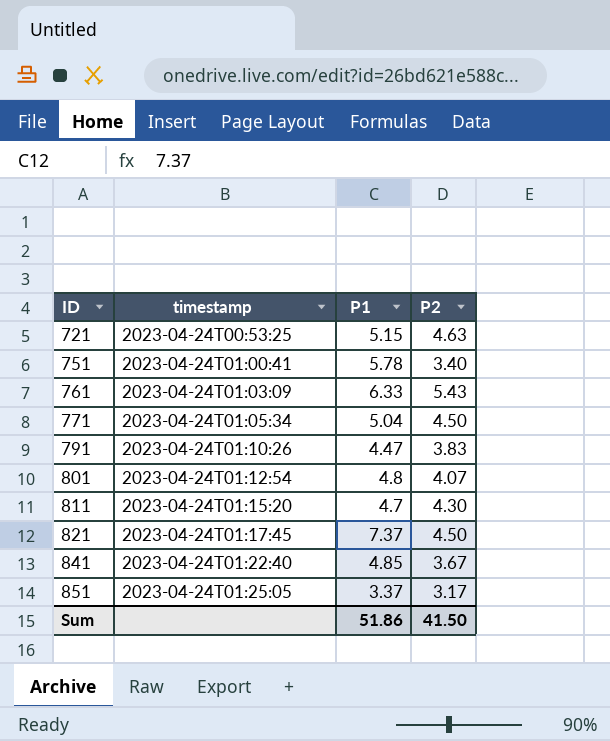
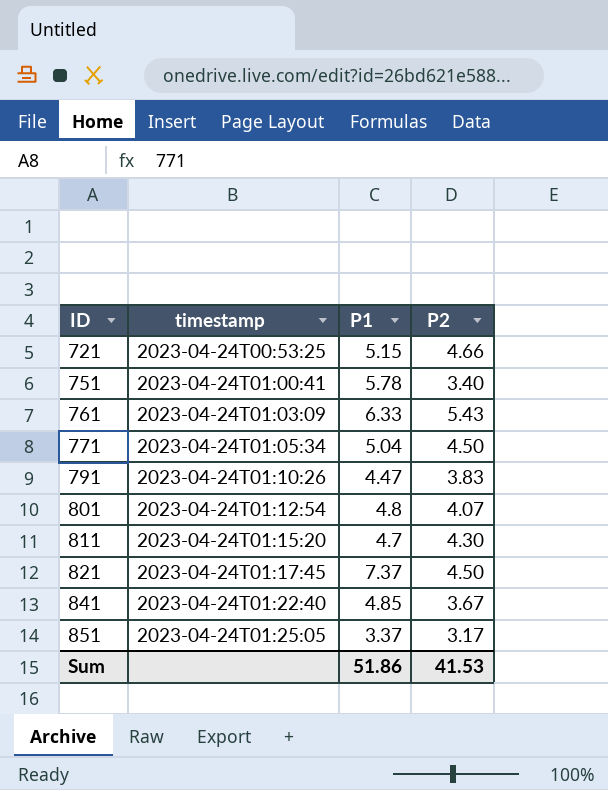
721 | P2: 4.63 -> 4.66
Sum | P2: 41.50 -> 41.53

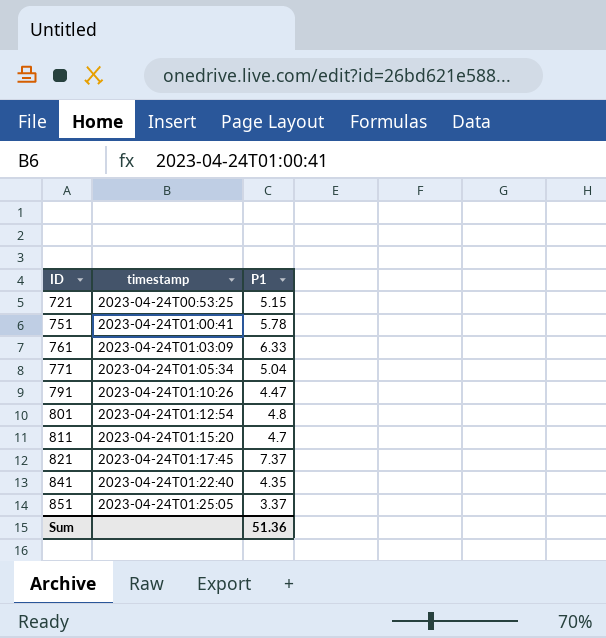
column P2 | position: 4 -> none
841 | P1: 4.85 -> 4.35
Sum | P1: 51.86 -> 51.36

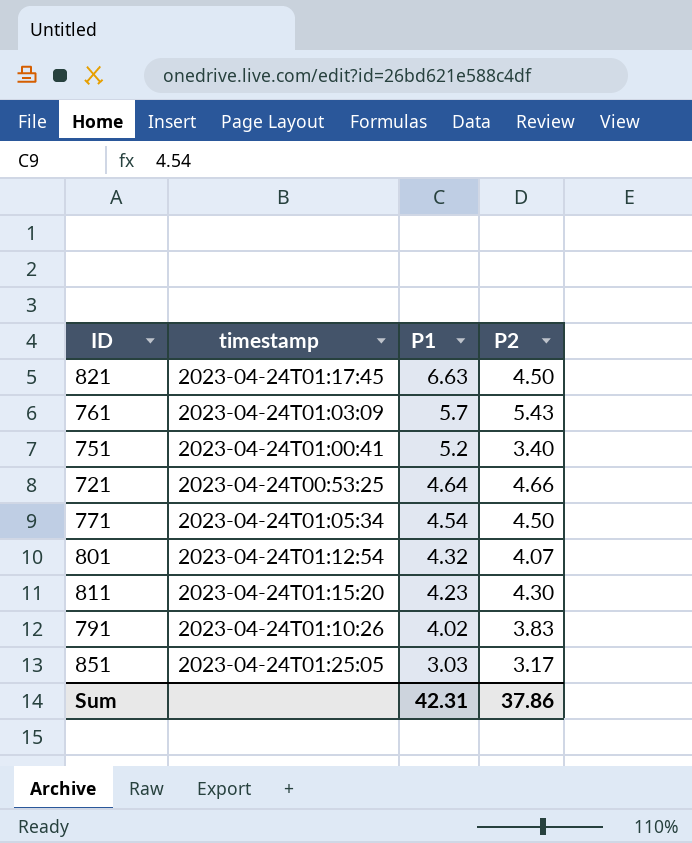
row order: ID ascending -> P1 descending
column P2 | position: none -> 4
row 841: 2023-04-24T01:22:40 | 4.35 -> none
821 | P1: 7.37 -> 6.63
761 | P1: 6.33 -> 5.7
751 | P1: 5.78 -> 5.2
721 | P1: 5.15 -> 4.64
771 | P1: 5.04 -> 4.54
801 | P1: 4.8 -> 4.32
811 | P1: 4.7 -> 4.23
791 | P1: 4.47 -> 4.02
851 | P1: 3.37 -> 3.03
Sum | P1: 51.36 -> 42.31

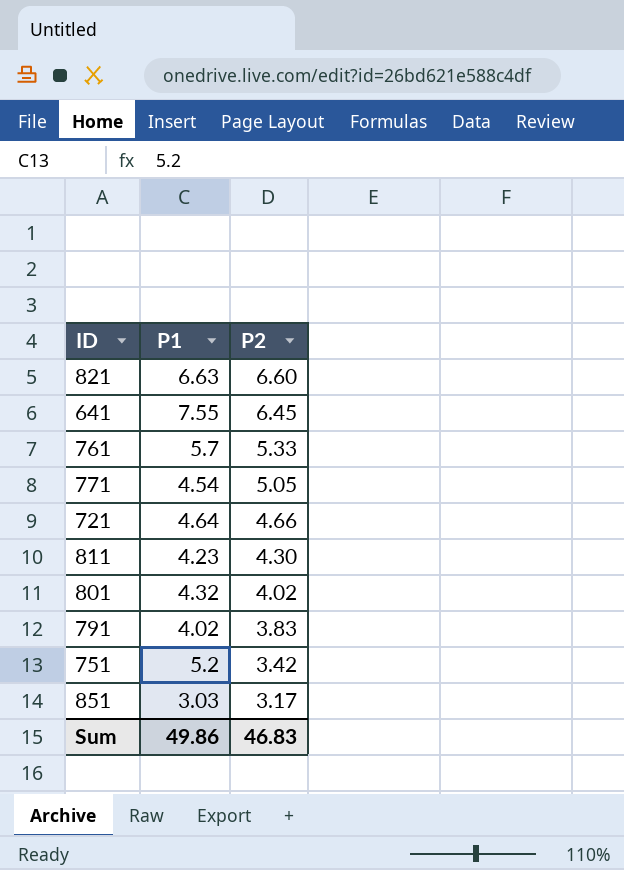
row order: P1 descending -> P2 descending
column timestamp | position: 2 -> none
821 | P2: 4.50 -> 6.60
row 641: none -> 7.55 | 6.45
761 | P2: 5.43 -> 5.33
771 | P2: 4.50 -> 5.05
801 | P2: 4.07 -> 4.02
751 | P2: 3.40 -> 3.42
Sum | P1: 42.31 -> 49.86
Sum | P2: 37.86 -> 46.83

